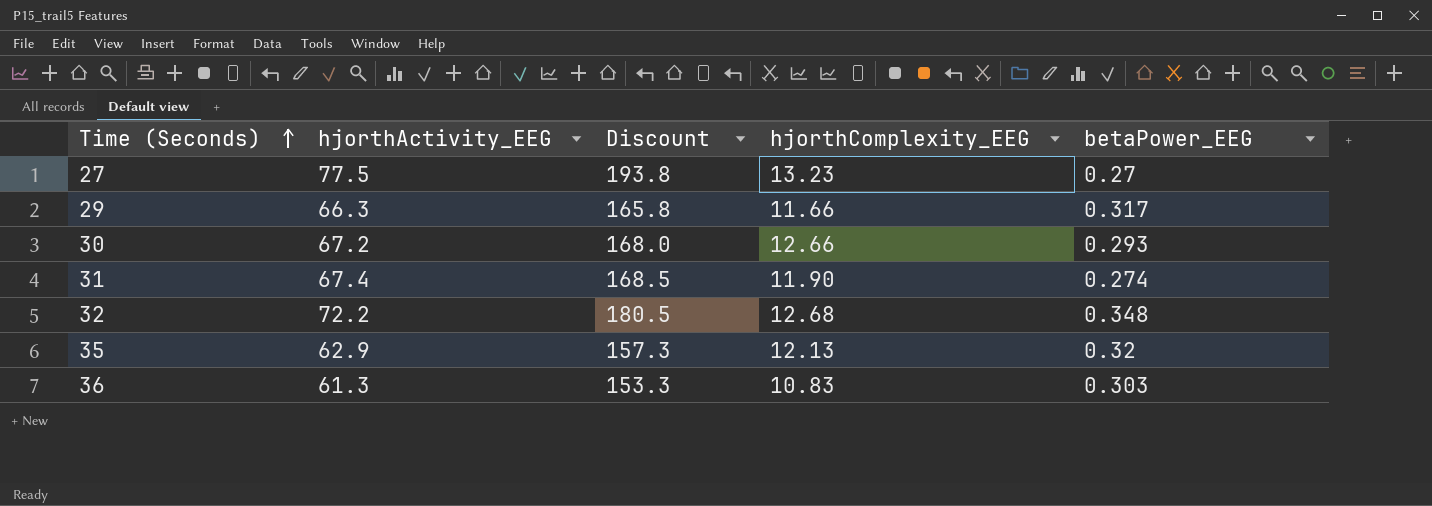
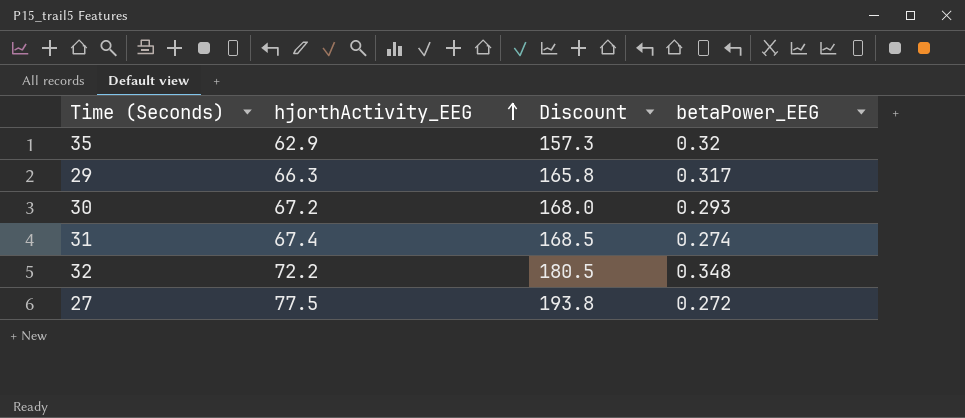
row order: Time (Seconds) ascending -> hjorthActivity_EEG ascending
column hjorthComplexity_EEG | position: 4 -> none
row 36: 61.3 | 153.3 | 10.83 | 0.303 -> none
27 | betaPower_EEG: 0.27 -> 0.272

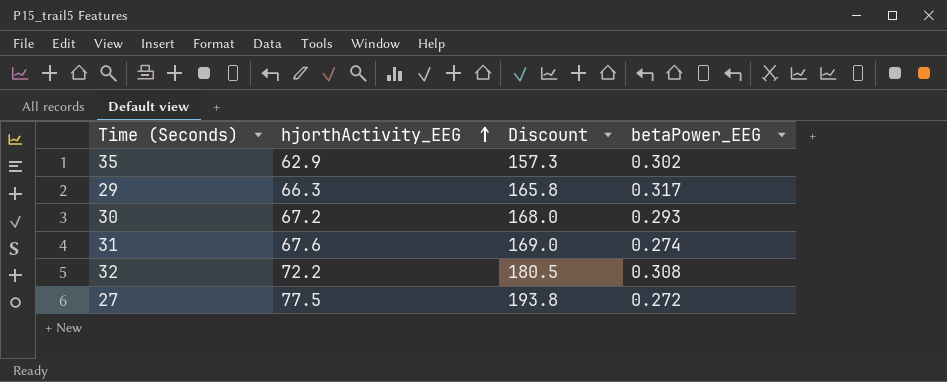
35 | betaPower_EEG: 0.32 -> 0.302
31 | hjorthActivity_EEG: 67.4 -> 67.6
31 | Discount: 168.5 -> 169.0
32 | betaPower_EEG: 0.348 -> 0.308

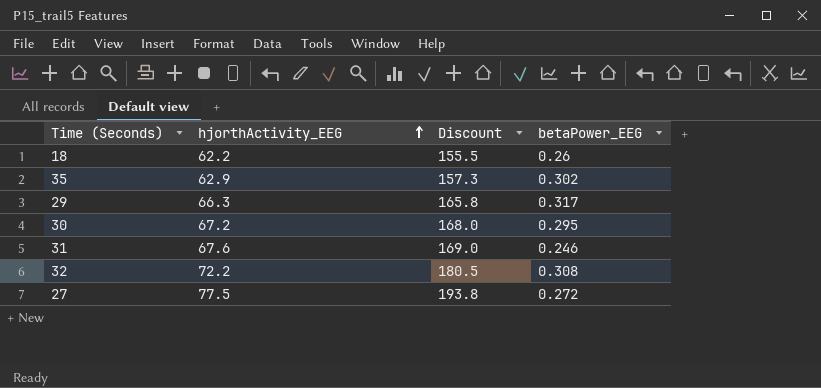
row 18: none -> 62.2 | 155.5 | 0.26
30 | betaPower_EEG: 0.293 -> 0.295
31 | betaPower_EEG: 0.274 -> 0.246

